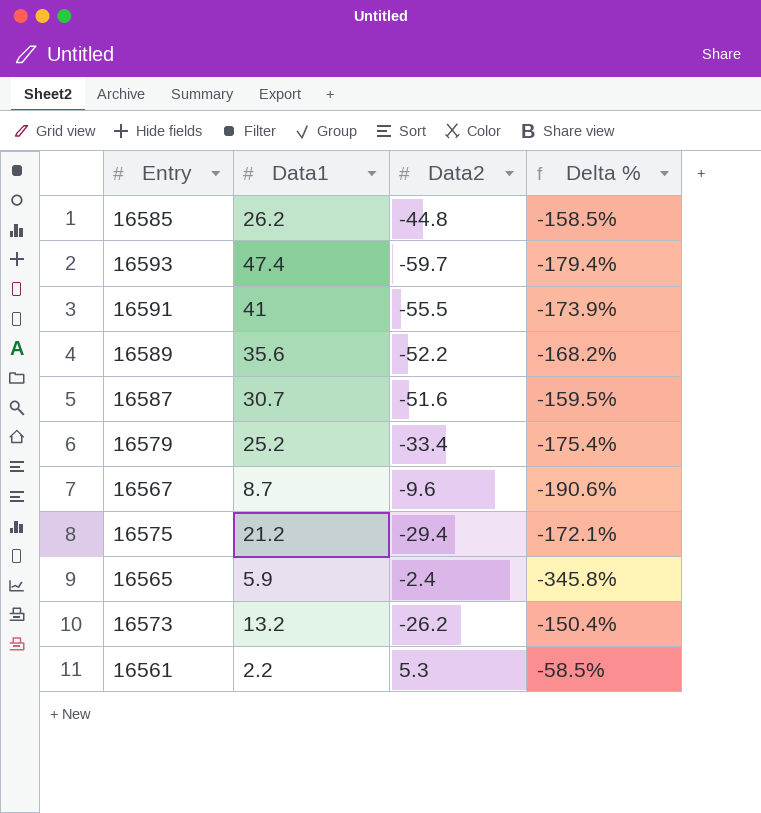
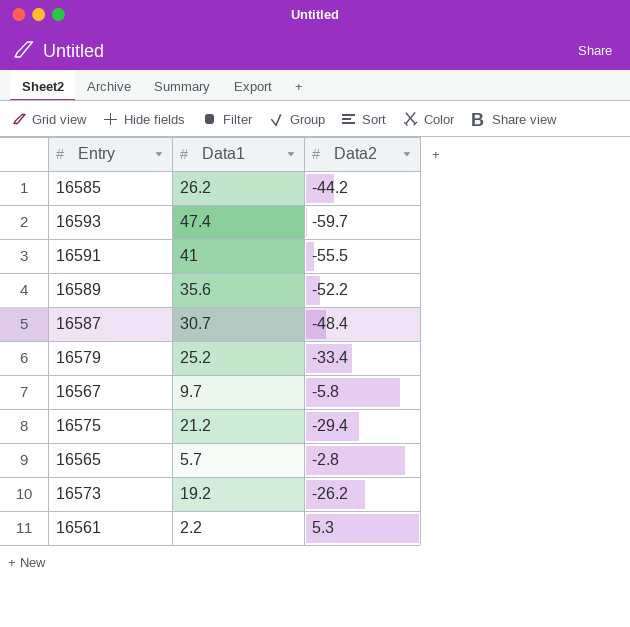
column Delta % | formula: ([Data1] - [Data2]) / [Data2] -> none
16585 | Data2: -44.8 -> -44.2
16587 | Data2: -51.6 -> -48.4
16567 | Data1: 8.7 -> 9.7
16567 | Data2: -9.6 -> -5.8
16565 | Data1: 5.9 -> 5.7
16565 | Data2: -2.4 -> -2.8
16573 | Data1: 13.2 -> 19.2

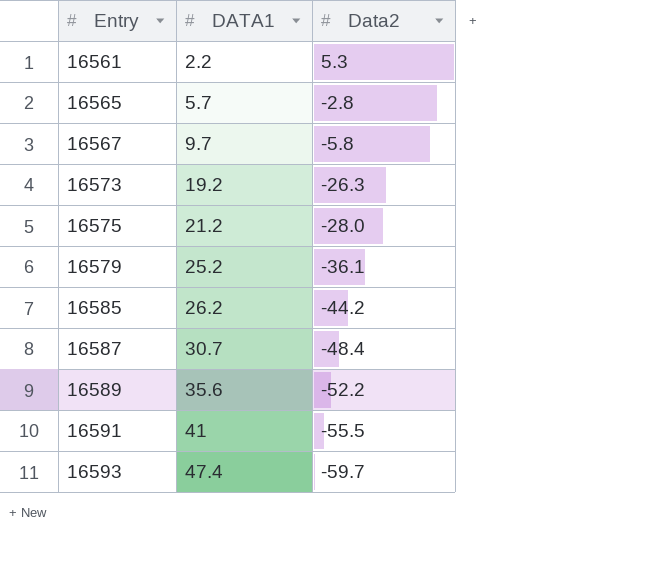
row order: none -> Entry ascending
column name: Data1 -> DATA1
16573 | Data2: -26.2 -> -26.3
16575 | Data2: -29.4 -> -28.0
16579 | Data2: -33.4 -> -36.1

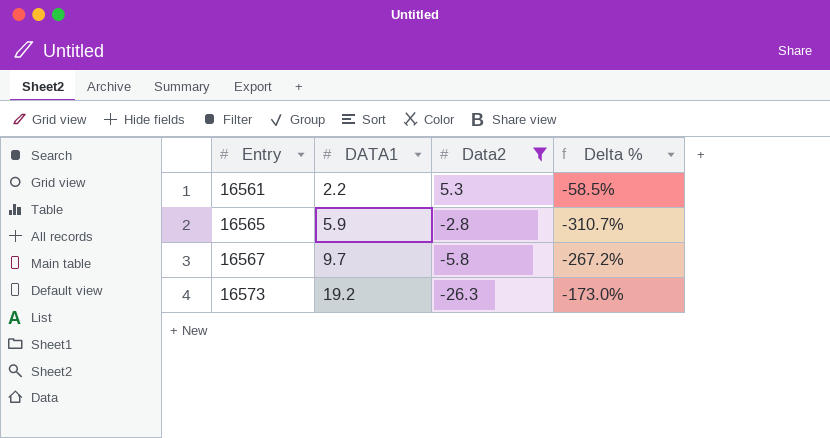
filter: none -> Data2 >= -26.3
column Delta % | formula: none -> ([DATA1] - [Data2]) / [Data2]
16565 | DATA1: 5.7 -> 5.9

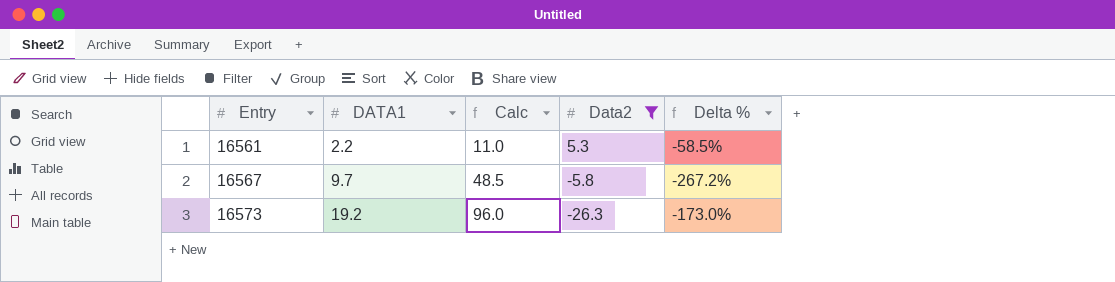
column Calc | formula: none -> [DATA1] * 5
row 16565: 5.9 | -2.8 | -310.7% -> none

